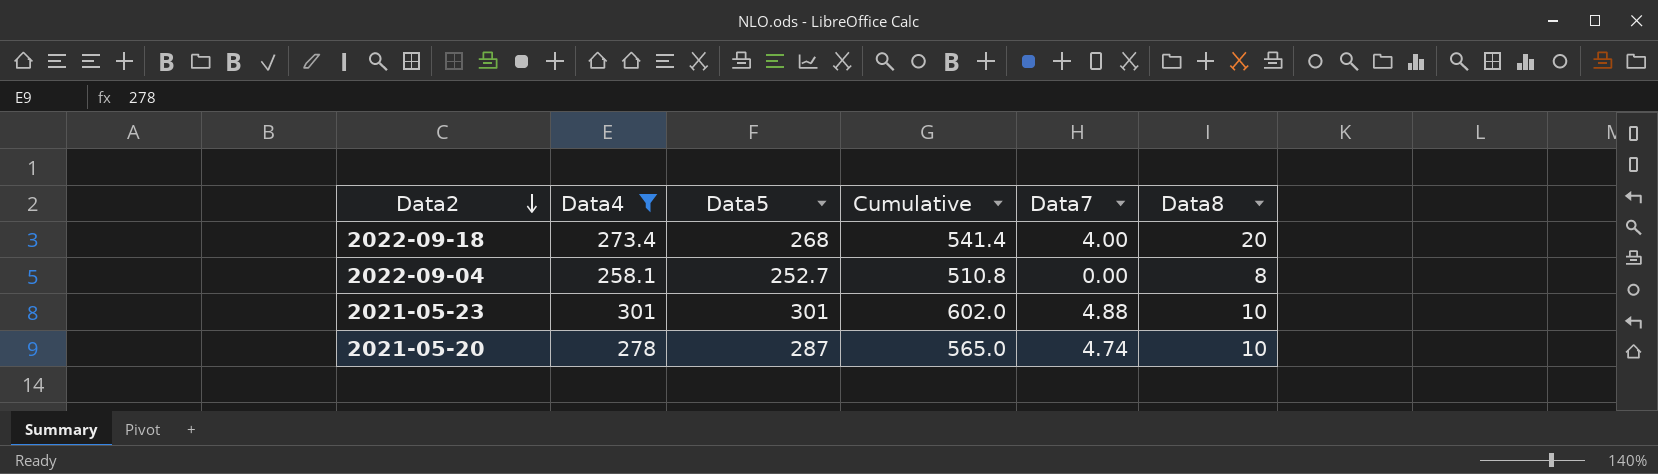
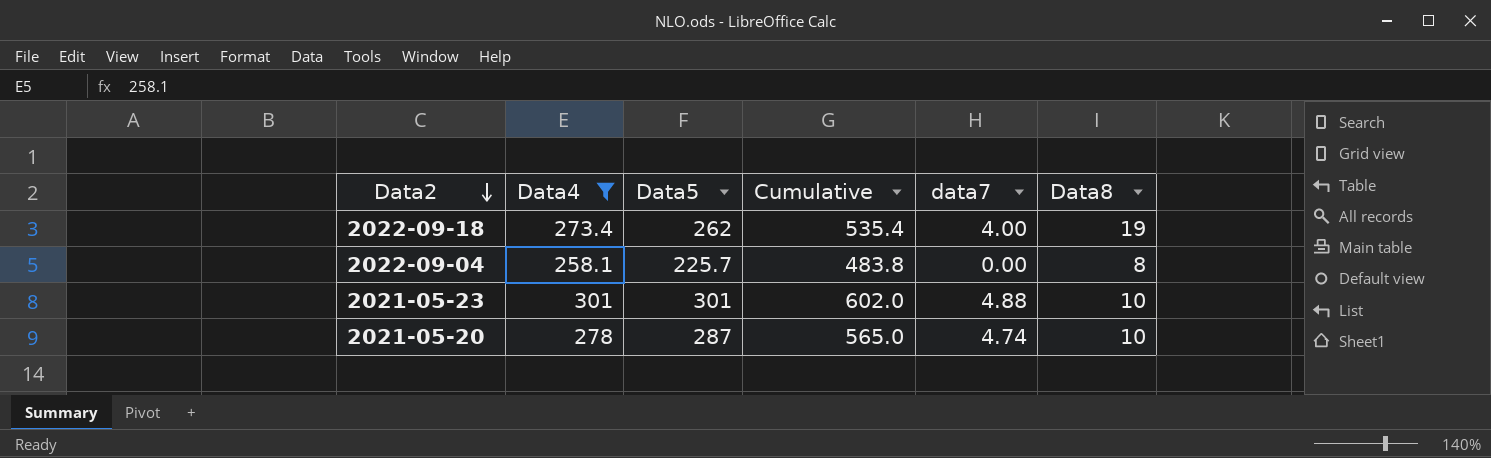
column name: Data7 -> data7
2022-09-18 | Data5: 268 -> 262
2022-09-18 | Cumulative: 541.4 -> 535.4
2022-09-18 | Data8: 20 -> 19
2022-09-04 | Data5: 252.7 -> 225.7
2022-09-04 | Cumulative: 510.8 -> 483.8

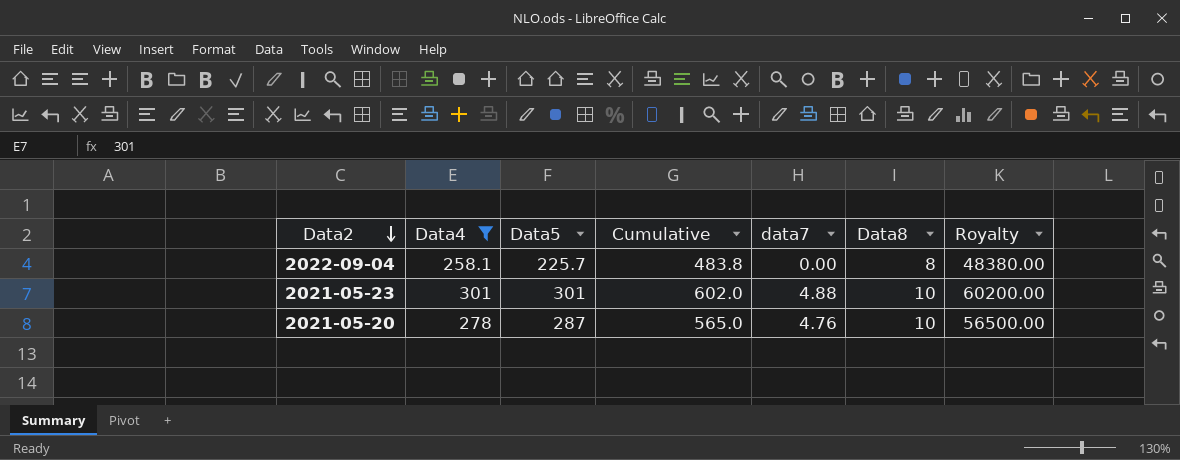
column Royalty | formula: none -> [Cumulative] * 100
row 2022-09-18: 273.4 | 262 | 535.4 | 4.00 | 19 -> none
2021-05-20 | data7: 4.74 -> 4.76

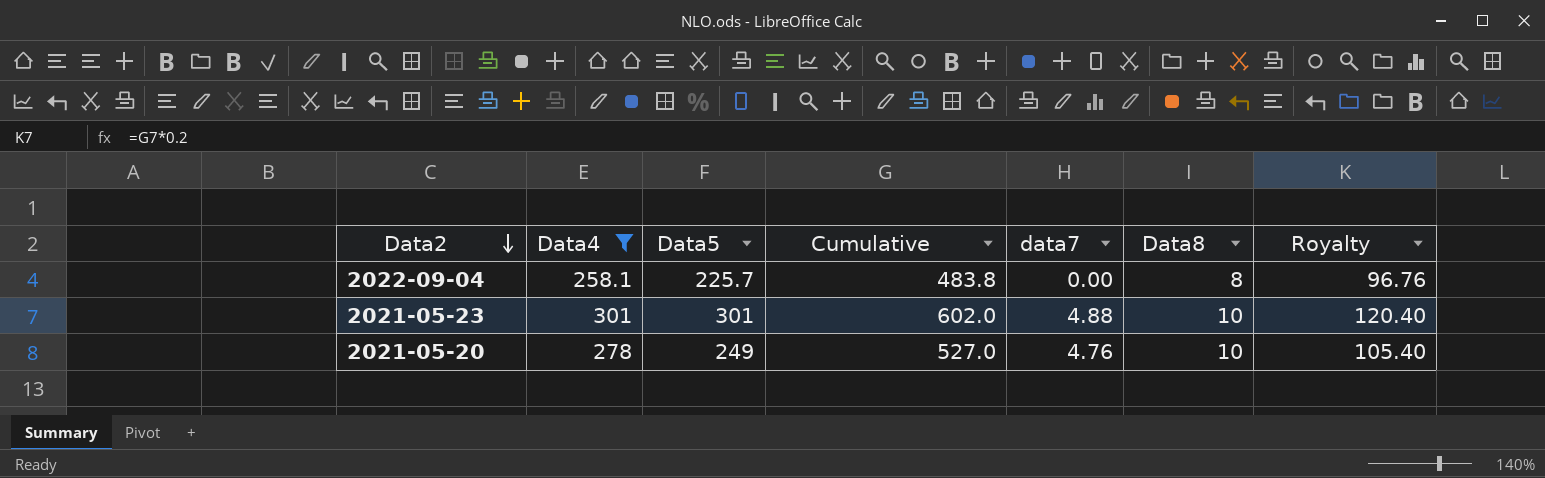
column Royalty | formula: [Cumulative] * 100 -> [Cumulative] * 0.2
2021-05-20 | Data5: 287 -> 249
2021-05-20 | Cumulative: 565.0 -> 527.0

